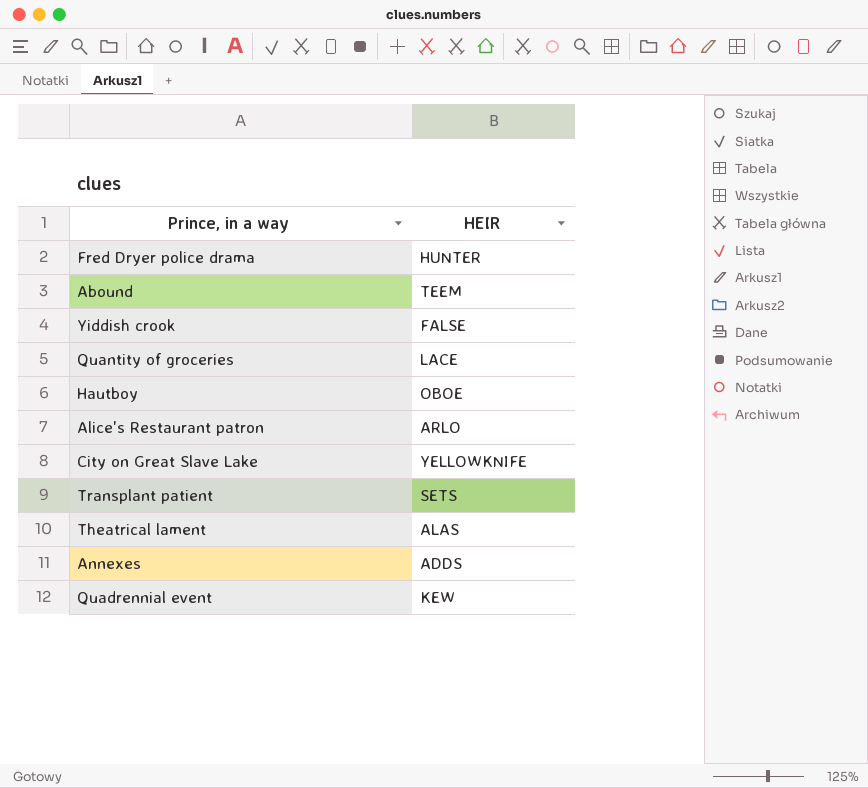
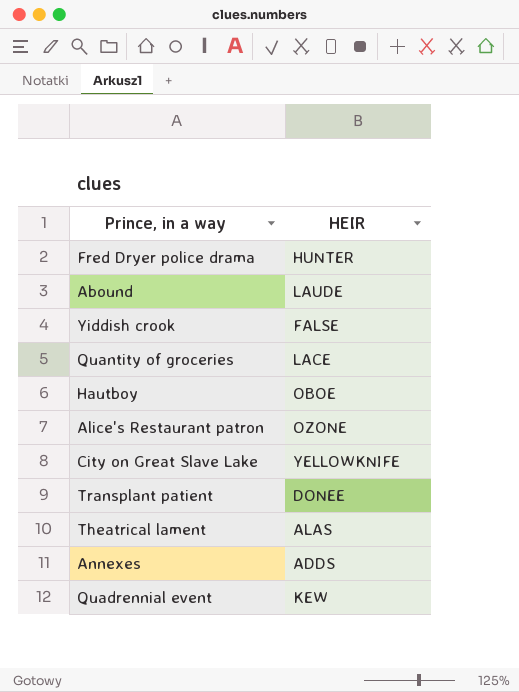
Abound | HEIR: TEEM -> LAUDE
Alice's Restaurant patron | HEIR: ARLO -> OZONE
Transplant patient | HEIR: SETS -> DONEE

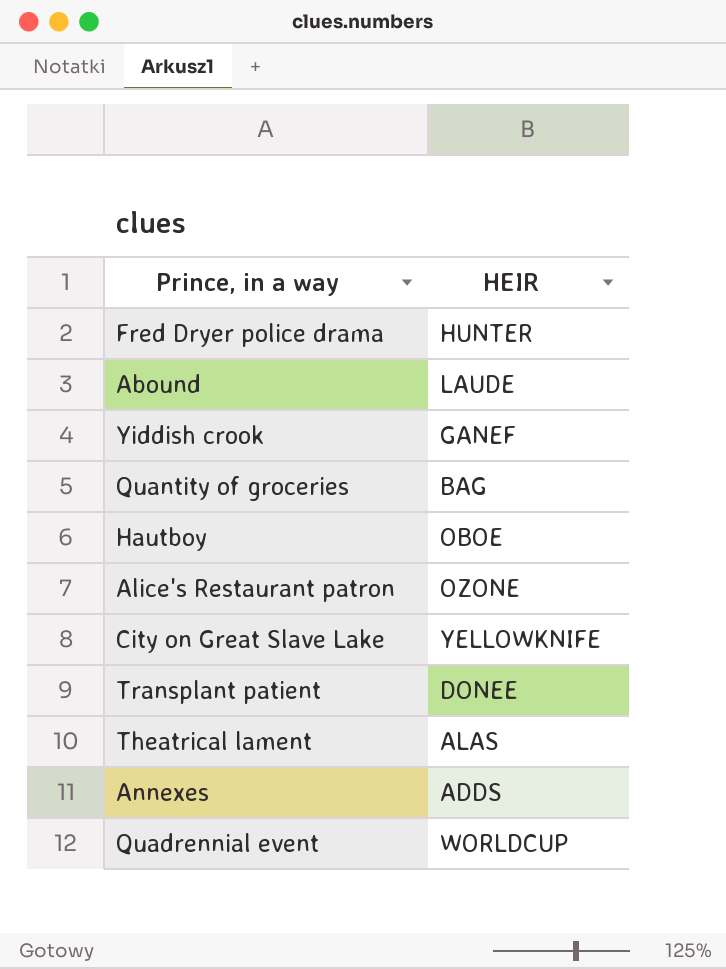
Yiddish crook | HEIR: FALSE -> GANEF
Quantity of groceries | HEIR: LACE -> BAG
Quadrennial event | HEIR: KEW -> WORLDCUP

